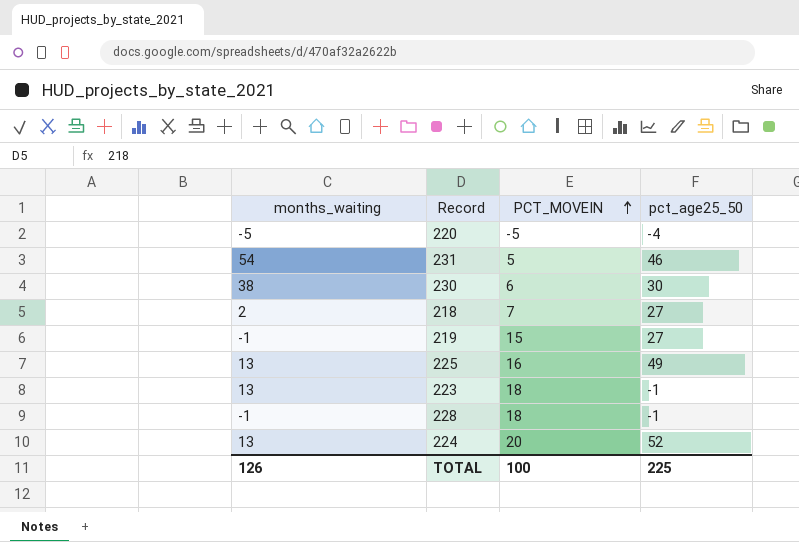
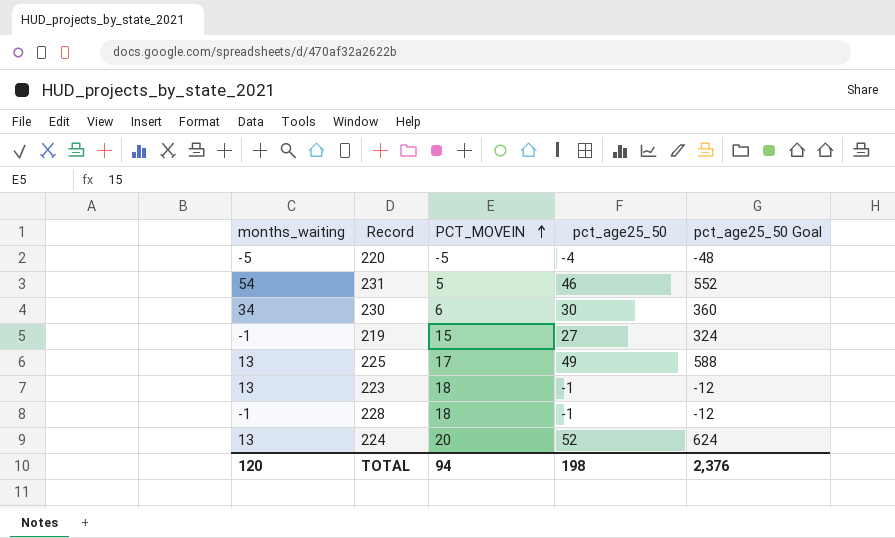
column pct_age25_50 Goal | formula: none -> [pct_age25_50] * 12
row 218: 2 | 7 | 27 -> none
230 | months_waiting: 38 -> 34
225 | PCT_MOVEIN: 16 -> 17
TOTAL | months_waiting: 126 -> 120
TOTAL | PCT_MOVEIN: 100 -> 94
TOTAL | pct_age25_50: 225 -> 198

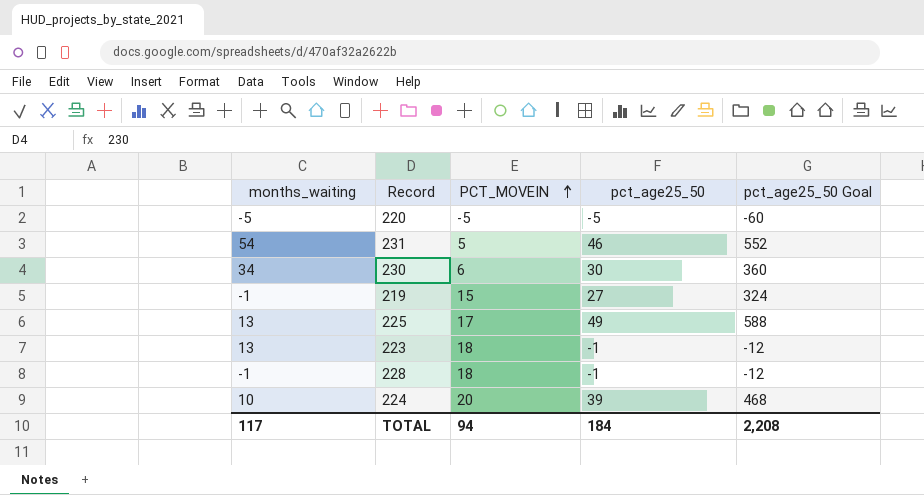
220 | pct_age25_50: -4 -> -5
220 | pct_age25_50 Goal: -48 -> -60
224 | months_waiting: 13 -> 10
224 | pct_age25_50: 52 -> 39
224 | pct_age25_50 Goal: 624 -> 468
TOTAL | months_waiting: 120 -> 117
TOTAL | pct_age25_50: 198 -> 184
TOTAL | pct_age25_50 Goal: 2,376 -> 2,208

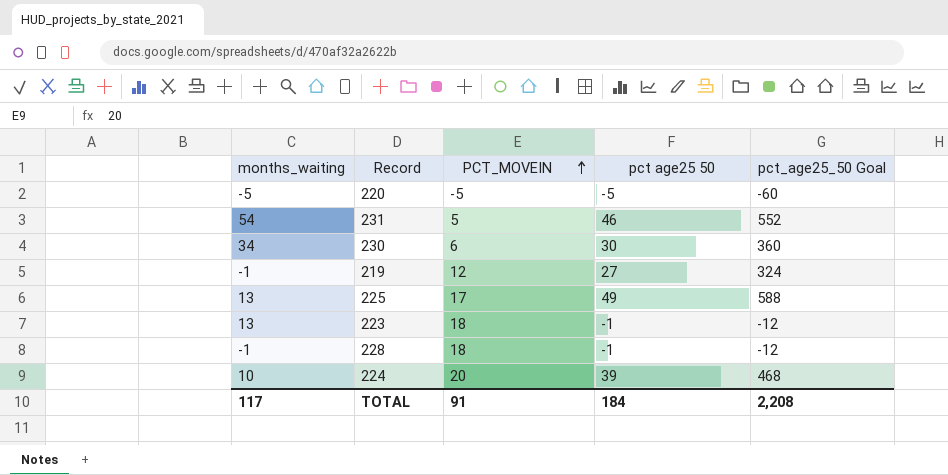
column name: pct_age25_50 -> pct age25 50
219 | PCT_MOVEIN: 15 -> 12
TOTAL | PCT_MOVEIN: 94 -> 91

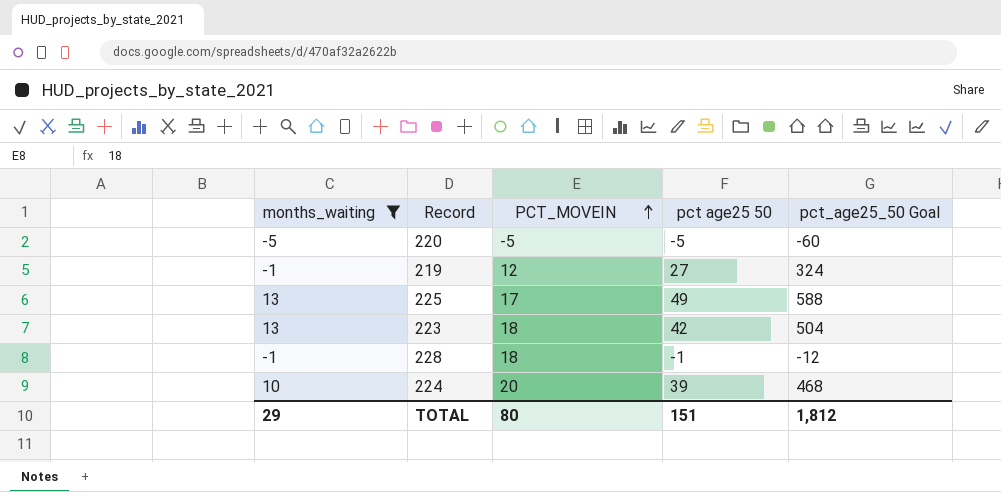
filter: none -> months_waiting <= 13
223 | pct age25 50: -1 -> 42
223 | pct_age25_50 Goal: -12 -> 504
TOTAL | months_waiting: 117 -> 29
TOTAL | PCT_MOVEIN: 91 -> 80
TOTAL | pct age25 50: 184 -> 151
TOTAL | pct_age25_50 Goal: 2,208 -> 1,812

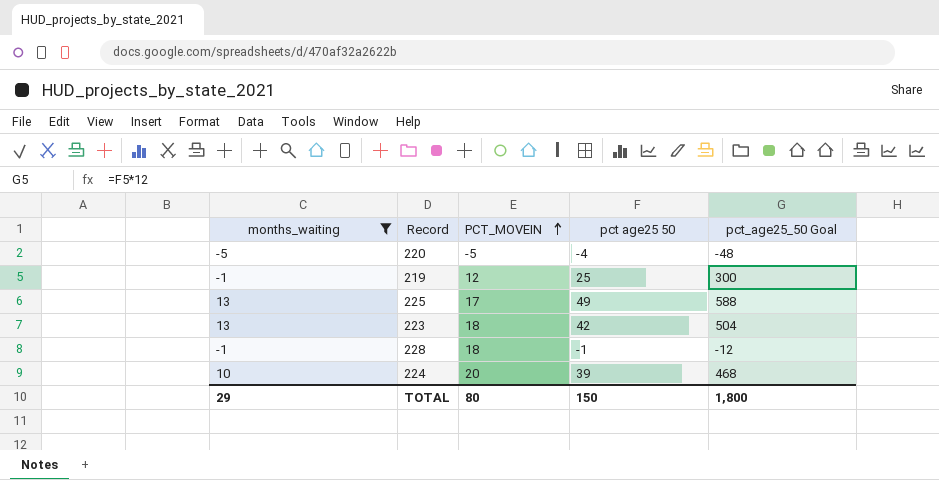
220 | pct age25 50: -5 -> -4
220 | pct_age25_50 Goal: -60 -> -48
219 | pct age25 50: 27 -> 25
219 | pct_age25_50 Goal: 324 -> 300
TOTAL | pct age25 50: 151 -> 150
TOTAL | pct_age25_50 Goal: 1,812 -> 1,800

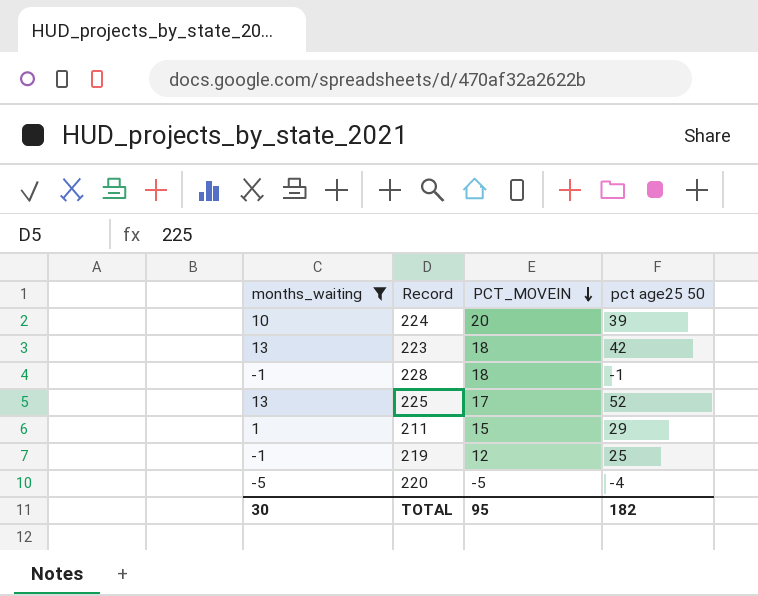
row order: PCT_MOVEIN ascending -> PCT_MOVEIN descending
column pct_age25_50 Goal | formula: [pct age25 50] * 12 -> none
225 | pct age25 50: 49 -> 52
row 211: none -> 1 | 15 | 29
TOTAL | months_waiting: 29 -> 30
TOTAL | PCT_MOVEIN: 80 -> 95
TOTAL | pct age25 50: 150 -> 182

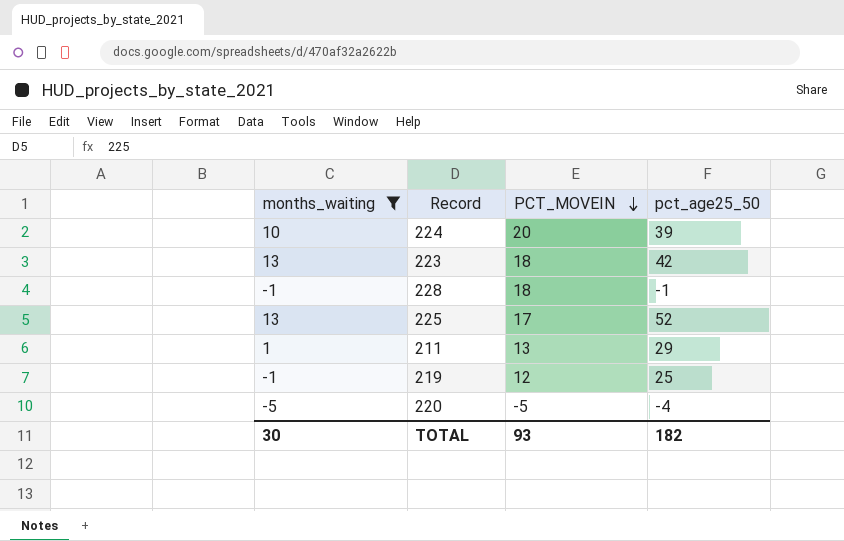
column name: pct age25 50 -> pct_age25_50
211 | PCT_MOVEIN: 15 -> 13
TOTAL | PCT_MOVEIN: 95 -> 93

